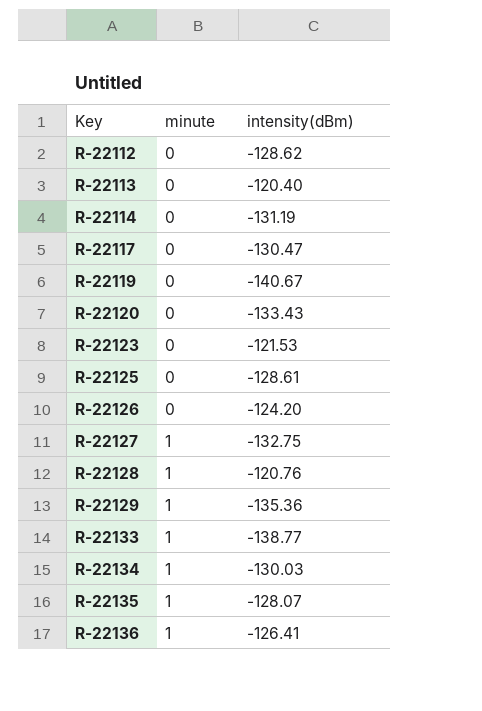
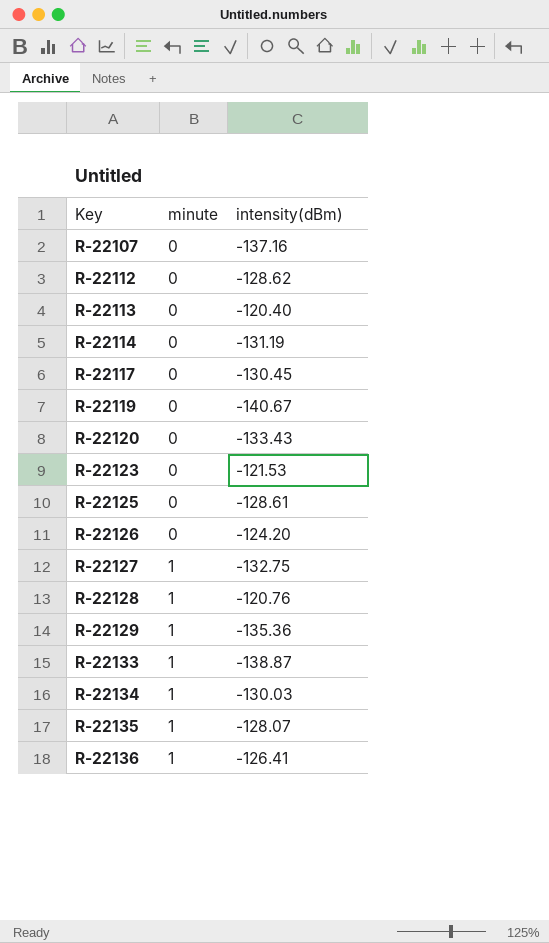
row R-22107: none -> 0 | -137.16
R-22117 | intensity(dBm): -130.47 -> -130.45
R-22133 | intensity(dBm): -138.77 -> -138.87

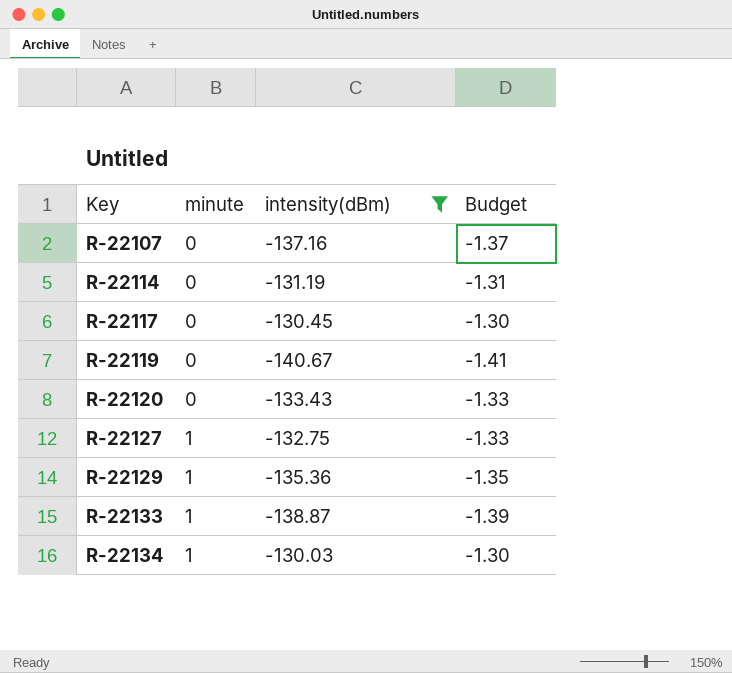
filter: none -> intensity(dBm) <= -130.03
column Budget | formula: none -> [intensity(dBm)] * 0.01

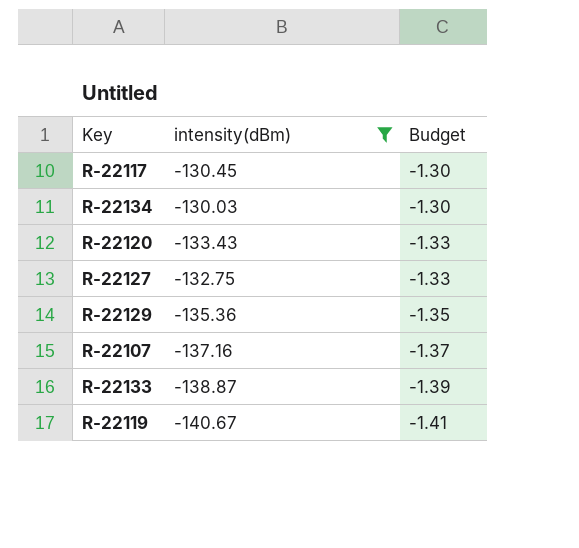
row order: Key ascending -> Budget descending
column minute | position: 2 -> none
row R-22114: 0 | -131.19 | -1.31 -> none

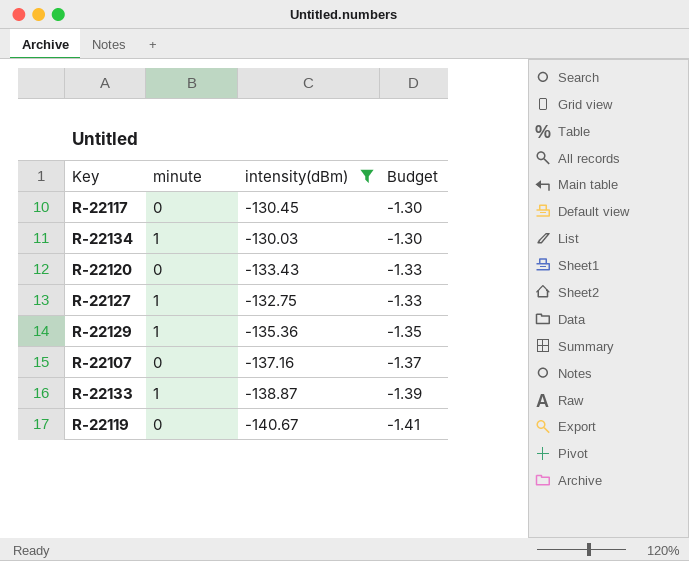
column minute | position: none -> 2

